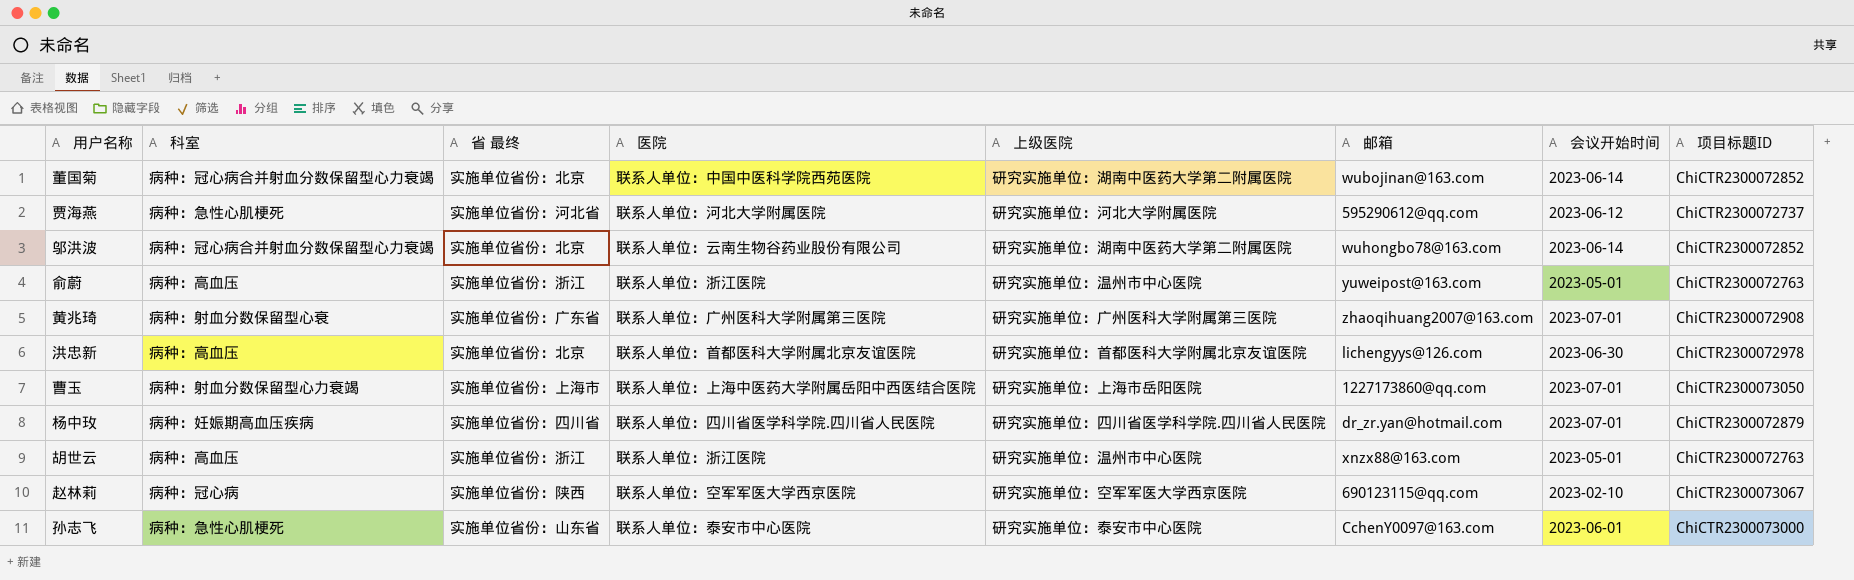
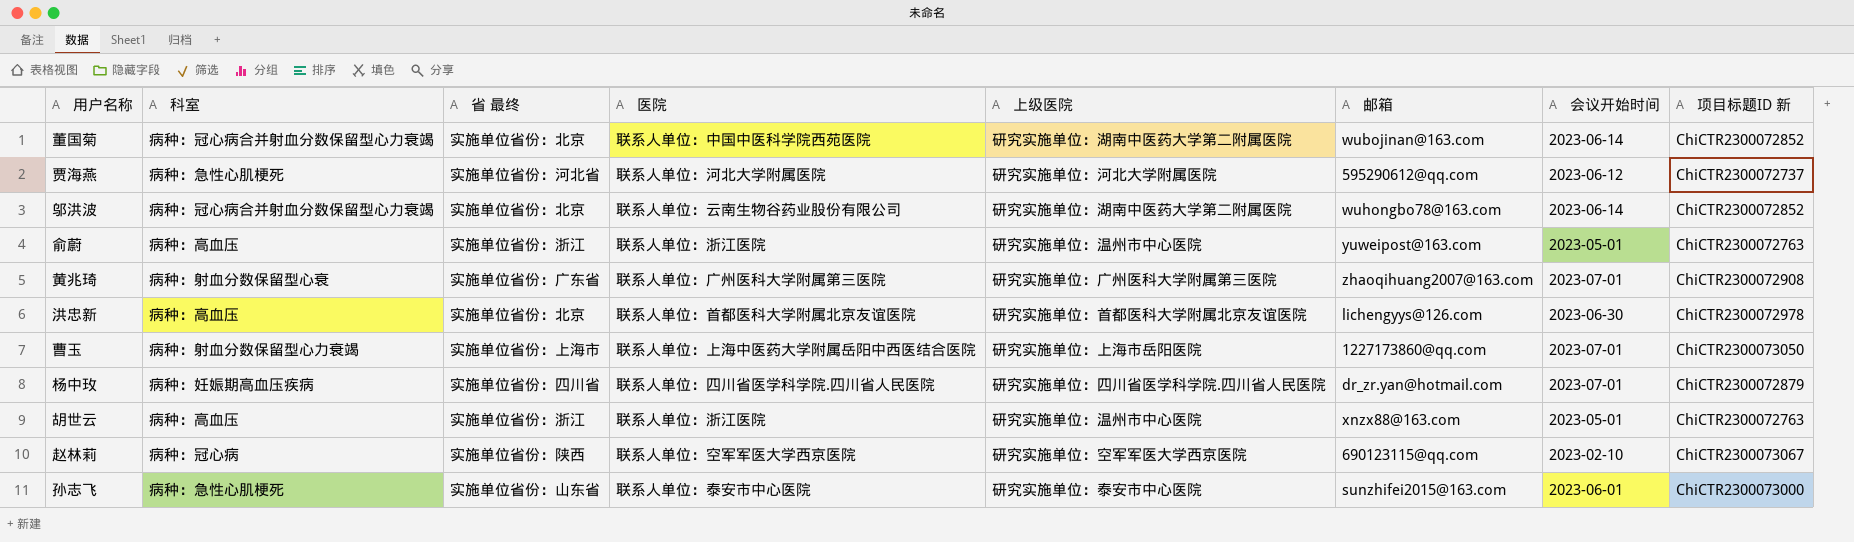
column name: 项目标题ID -> 项目标题ID 新
孙志飞 | 邮箱: CchenY0097@163.com -> sunzhifei2015@163.com

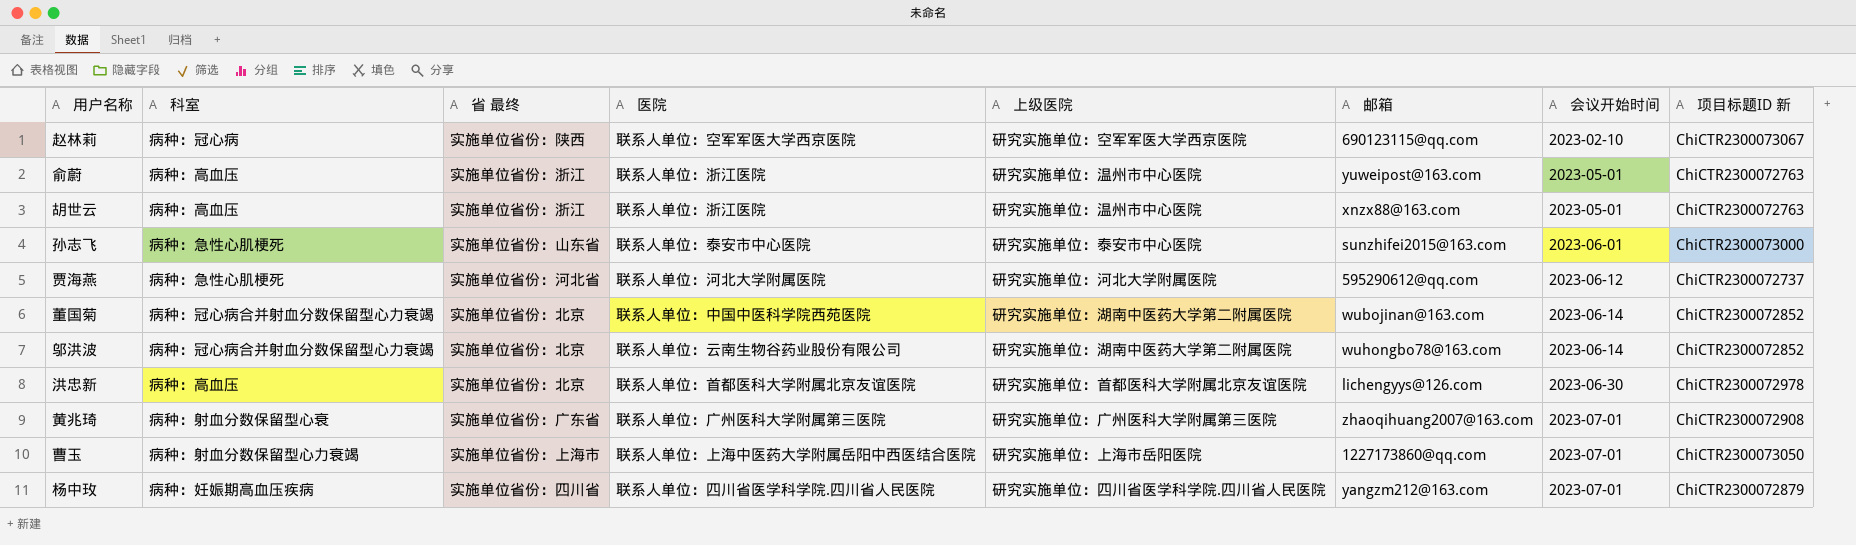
row order: none -> 会议开始时间 ascending
杨中玫 | 邮箱: dr_zr.yan@hotmail.com -> yangzm212@163.com

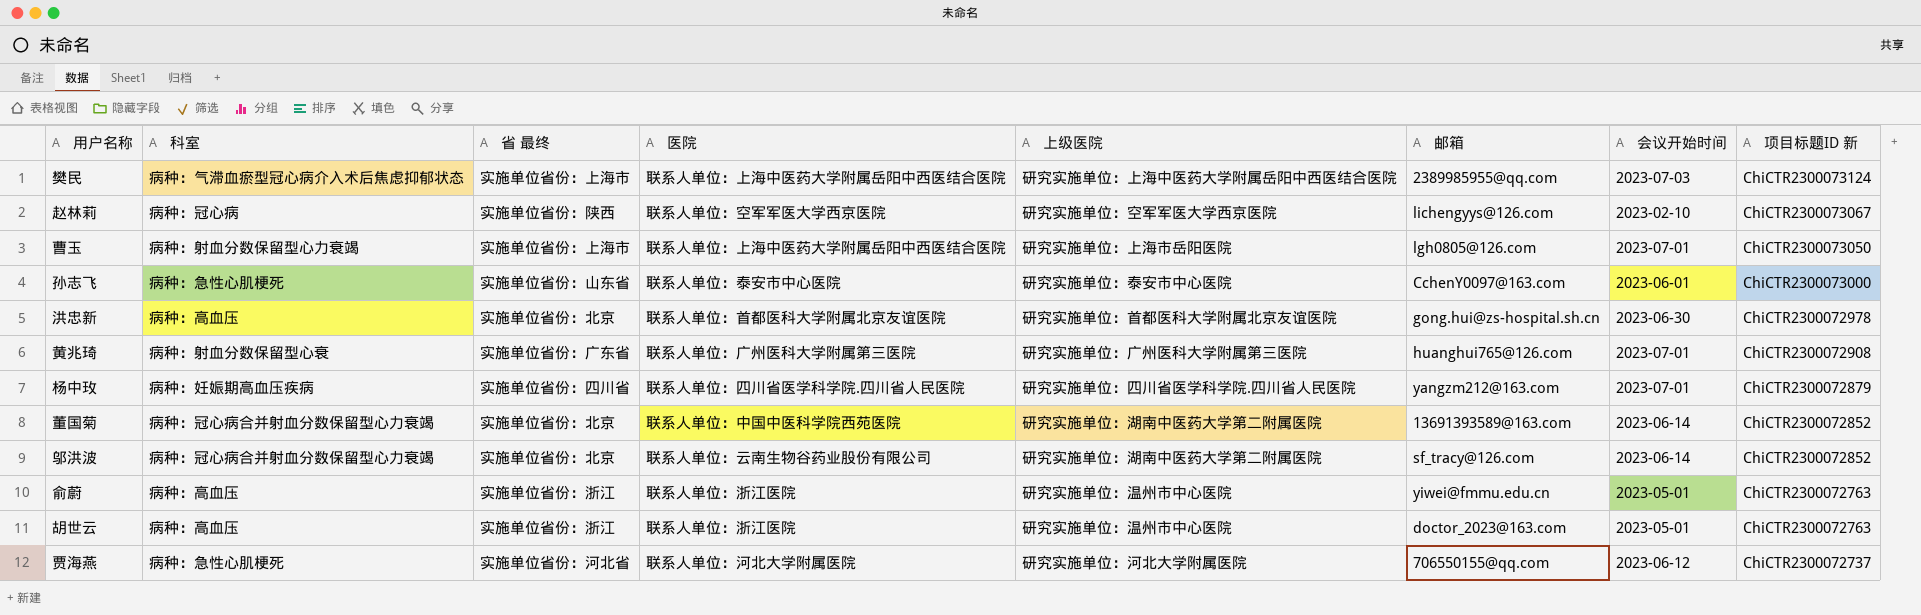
row order: 会议开始时间 ascending -> 项目标题ID 新 descending
row 樊民: none -> 病种：气滞血瘀型冠心病介入术后焦虑抑郁状态 | 实施单位省份：上海市 | 联系人单位：上海中医药大学附属岳阳中西医结合医院 | 研究实施单位：上海中医药大学附属岳阳中西医结合医院 | 2389985955@qq.com | 2023-07-03 | ChiCTR2300073124
赵林莉 | 邮箱: 690123115@qq.com -> lichengyys@126.com
曹玉 | 邮箱: 1227173860@qq.com -> lgh0805@126.com
孙志飞 | 邮箱: sunzhifei2015@163.com -> CchenY0097@163.com
洪忠新 | 邮箱: lichengyys@126.com -> gong.hui@zs-hospital.sh.cn
黄兆琦 | 邮箱: zhaoqihuang2007@163.com -> huanghui765@126.com
董国菊 | 邮箱: wubojinan@163.com -> 13691393589@163.com
邬洪波 | 邮箱: wuhongbo78@163.com -> sf_tracy@126.com
俞蔚 | 邮箱: yuweipost@163.com -> yiwei@fmmu.edu.cn
胡世云 | 邮箱: xnzx88@163.com -> doctor_2023@163.com
贾海燕 | 邮箱: 595290612@qq.com -> 706550155@qq.com

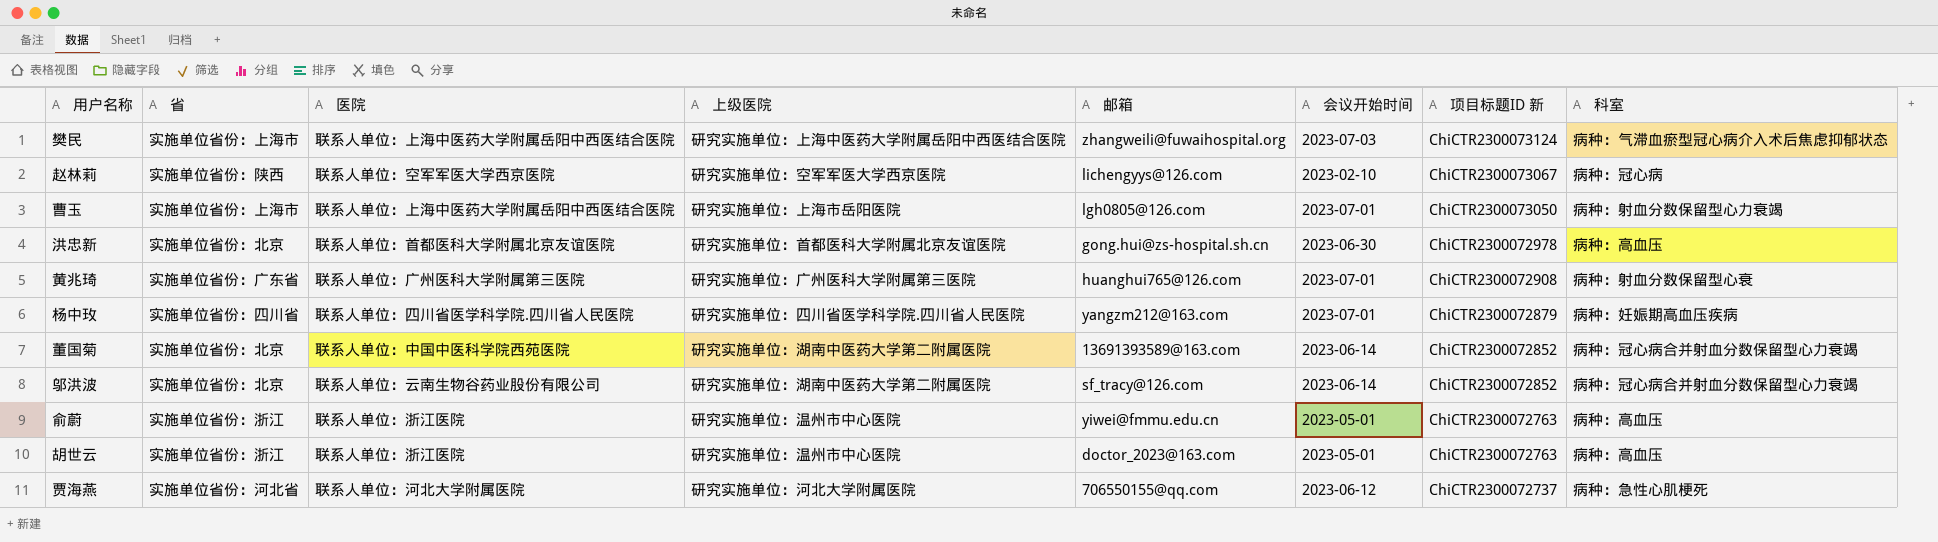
column name: 省 最终 -> 省
column 科室 | position: 2 -> 8
row 孙志飞: 病种：急性心肌梗死 | 实施单位省份：山东省 | 联系人单位：泰安市中心医院 | 研究实施单位：泰安市中心医院 | CchenY0097@163.com | 2023-06-01 | ChiCTR2300073000 -> none
樊民 | 邮箱: 2389985955@qq.com -> zhangweili@fuwaihospital.org

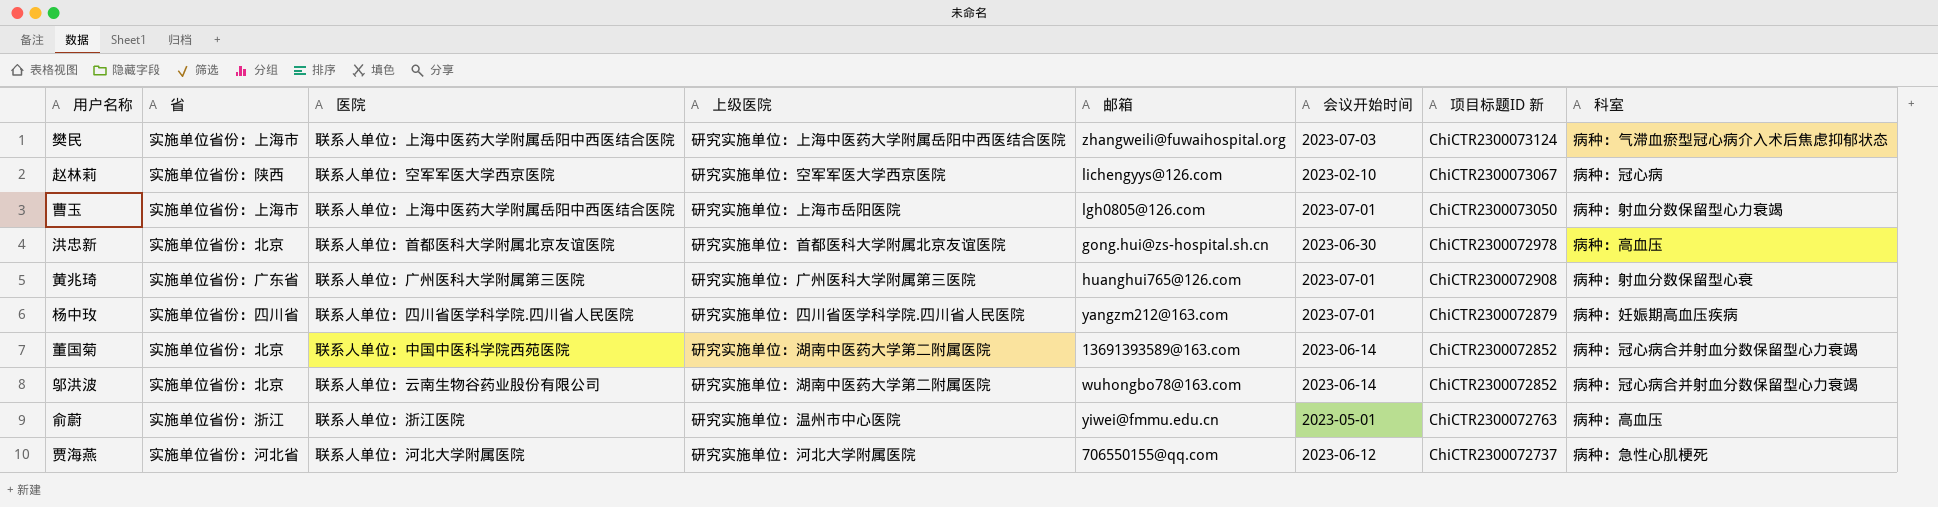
row 胡世云: 实施单位省份：浙江 | 联系人单位：浙江医院 | 研究实施单位：温州市中心医院 | doctor_2023@163.com | 2023-05-01 | ChiCTR2300072763 | 病种：高血压 -> none
邬洪波 | 邮箱: sf_tracy@126.com -> wuhongbo78@163.com

